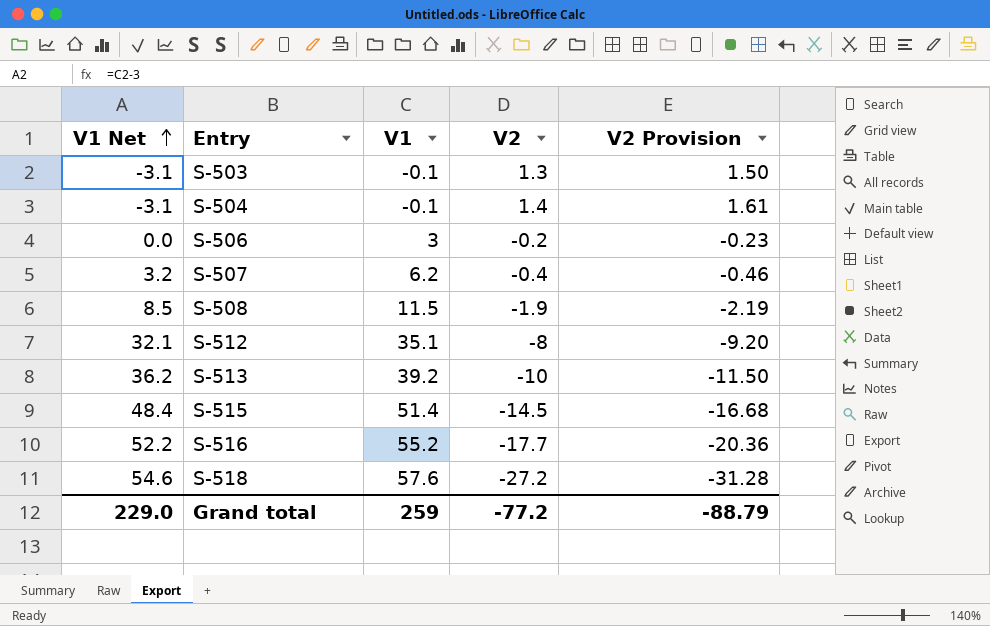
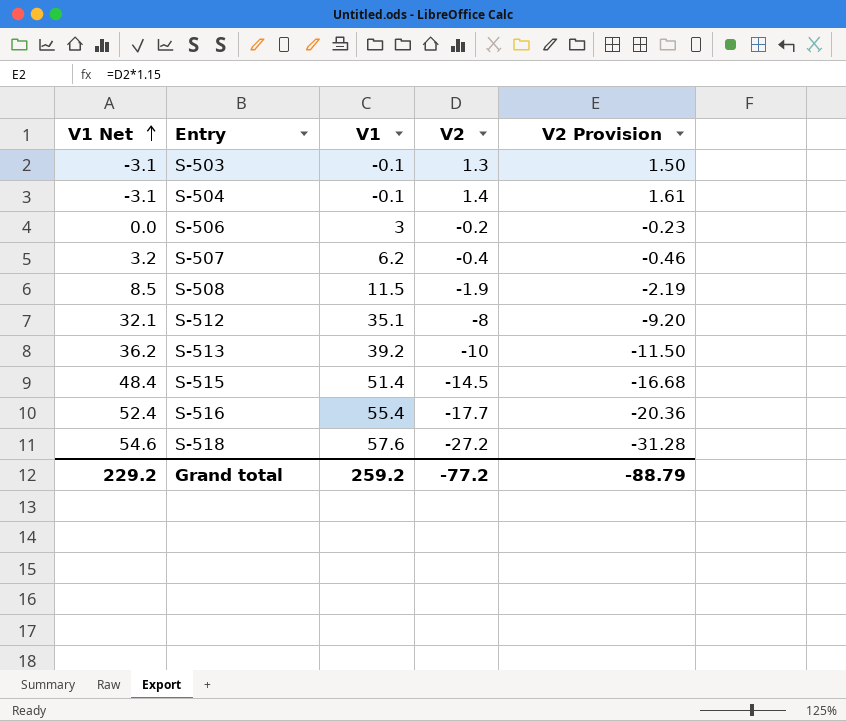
S-516 | V1 Net: 52.2 -> 52.4
S-516 | V1: 55.2 -> 55.4
Grand total | V1 Net: 229.0 -> 229.2
Grand total | V1: 259 -> 259.2

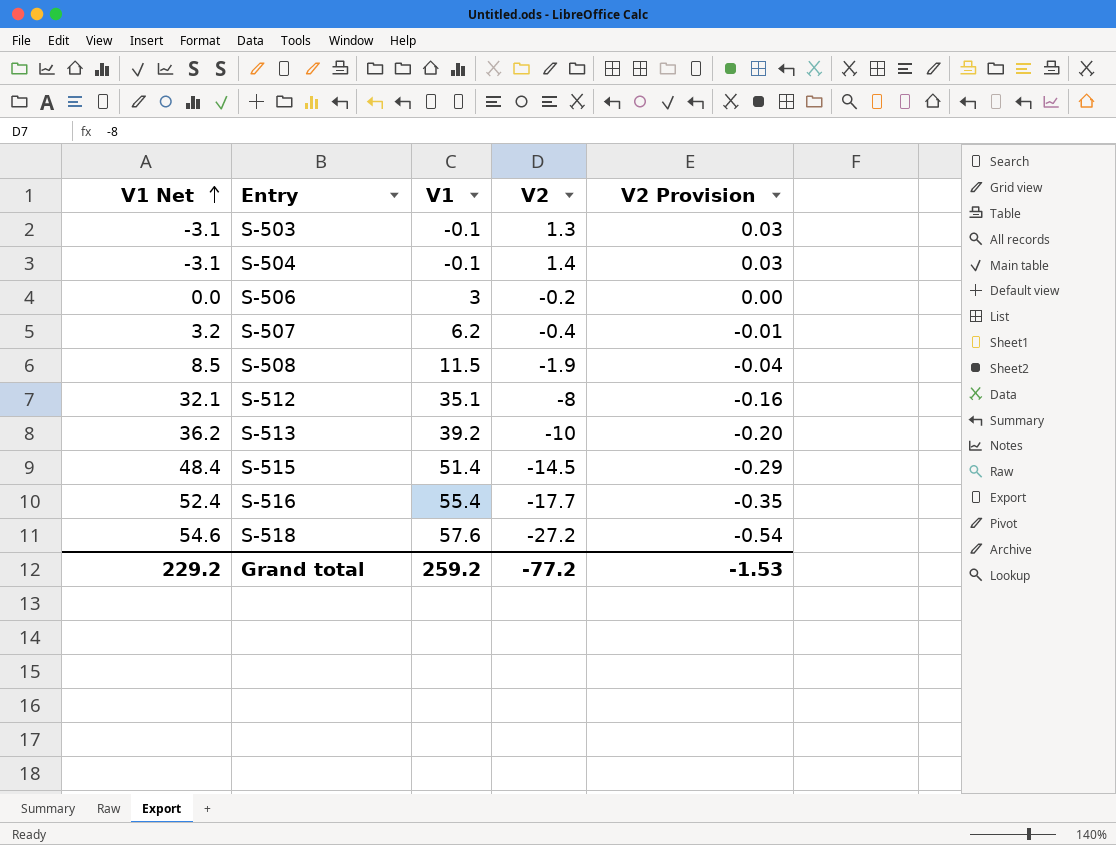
column V2 Provision | formula: [V2] * 1.15 -> [V2] * 0.02
Grand total | V2 Provision: -88.79 -> -1.53

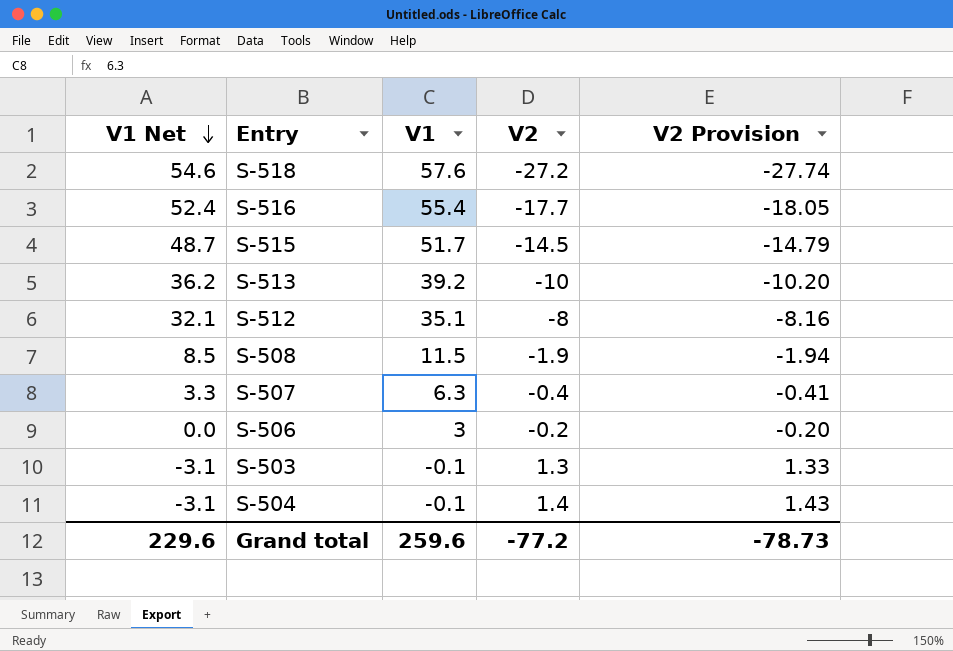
row order: V1 Net ascending -> V1 Net descending
column V2 Provision | formula: [V2] * 0.02 -> [V2] * 1.02
S-515 | V1 Net: 48.4 -> 48.7
S-515 | V1: 51.4 -> 51.7
S-507 | V1 Net: 3.2 -> 3.3
S-507 | V1: 6.2 -> 6.3
Grand total | V1 Net: 229.2 -> 229.6
Grand total | V1: 259.2 -> 259.6
Grand total | V2 Provision: -1.53 -> -78.73

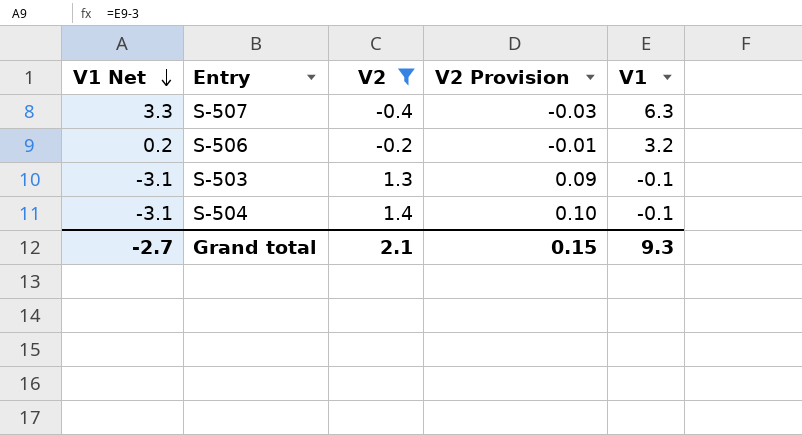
filter: none -> V2 >= -0.4
column V2 Provision | formula: [V2] * 1.02 -> [V2] * 0.07
column V1 | position: 3 -> 5
S-506 | V1 Net: 0.0 -> 0.2
S-506 | V1: 3 -> 3.2
Grand total | V1 Net: 229.6 -> -2.7
Grand total | V2: -77.2 -> 2.1
Grand total | V2 Provision: -78.73 -> 0.15
Grand total | V1: 259.6 -> 9.3

